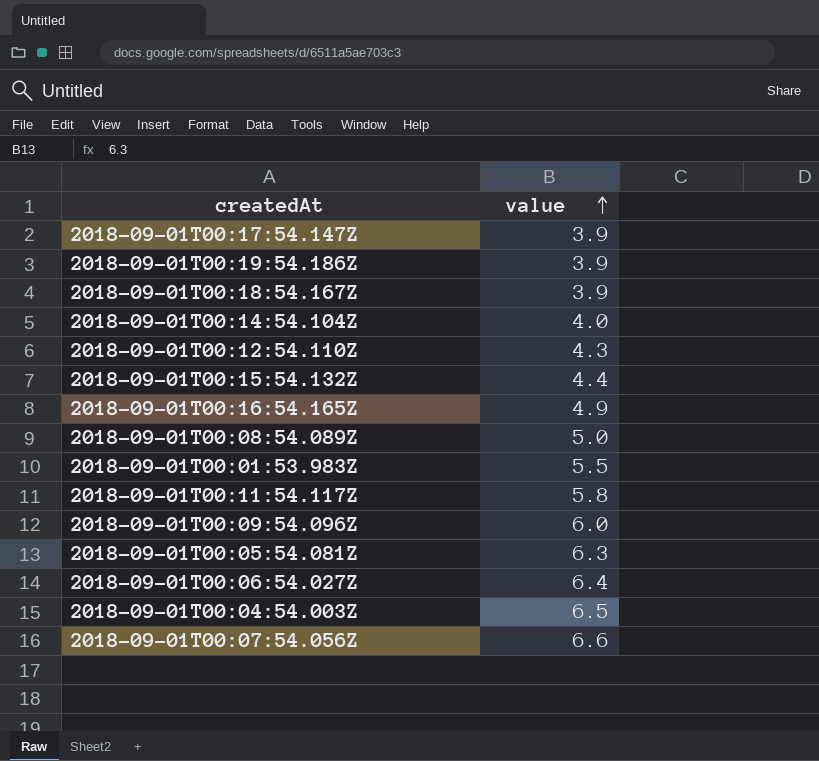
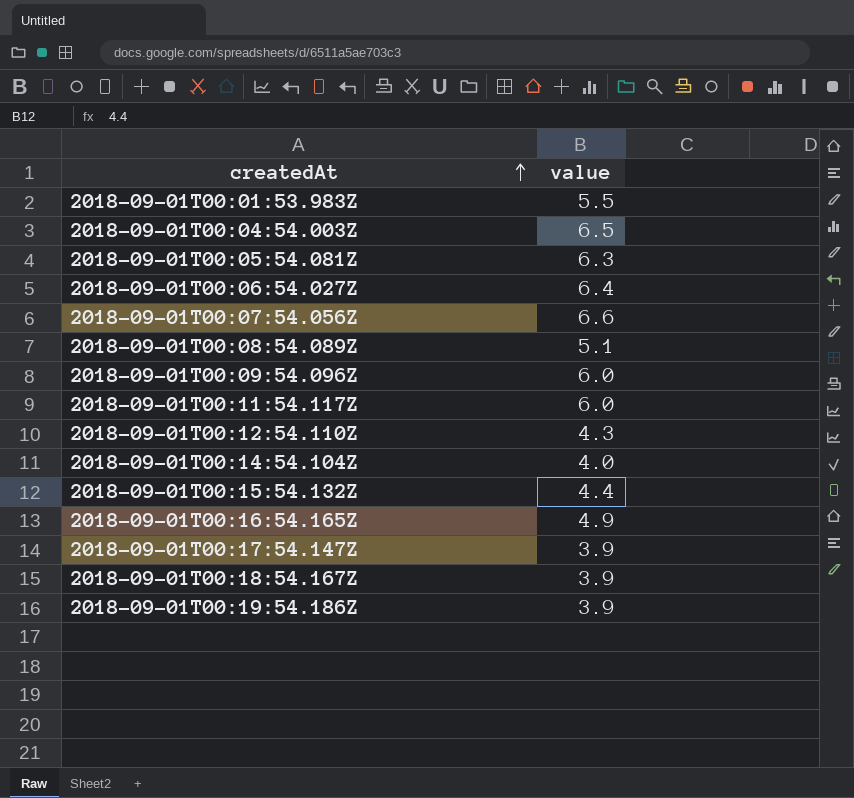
row order: value ascending -> createdAt ascending
2018-09-01T00:08:54.089Z | value: 5.0 -> 5.1
2018-09-01T00:11:54.117Z | value: 5.8 -> 6.0

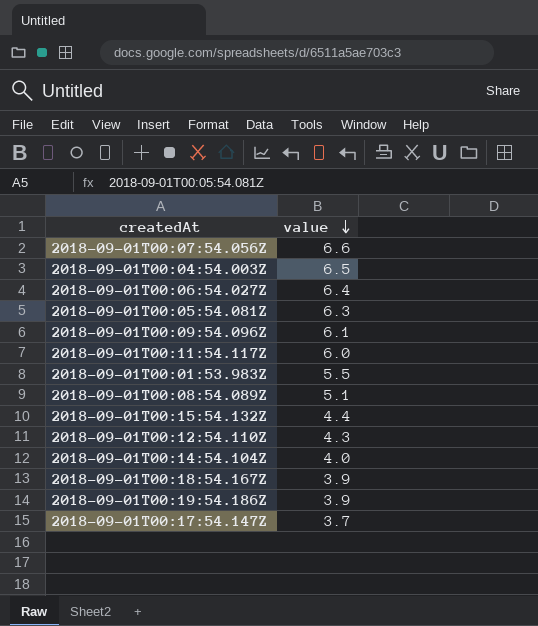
row order: createdAt ascending -> value descending
row 2018-09-01T00:16:54.165Z: 4.9 -> none
2018-09-01T00:09:54.096Z | value: 6.0 -> 6.1
2018-09-01T00:17:54.147Z | value: 3.9 -> 3.7

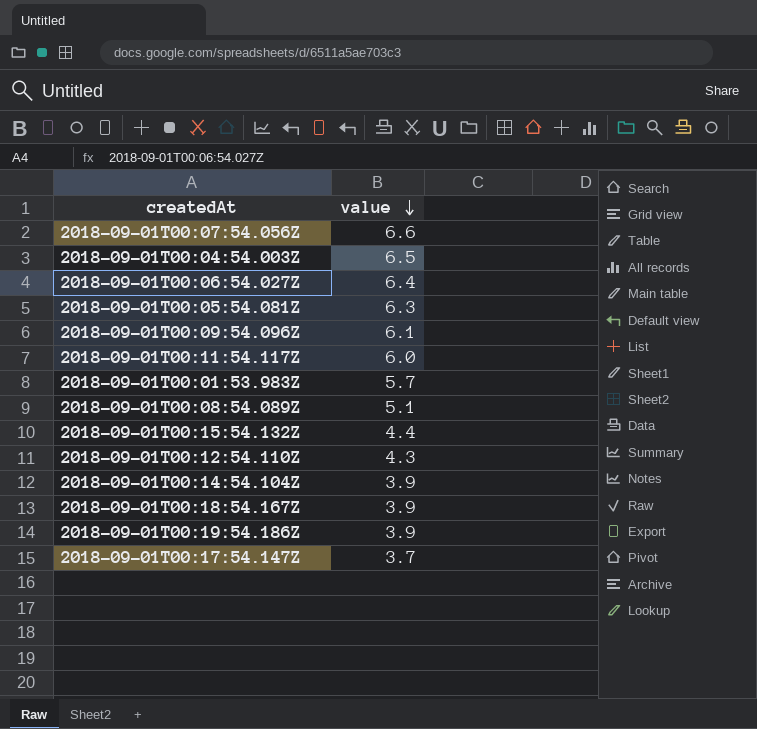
2018-09-01T00:01:53.983Z | value: 5.5 -> 5.7
2018-09-01T00:14:54.104Z | value: 4.0 -> 3.9

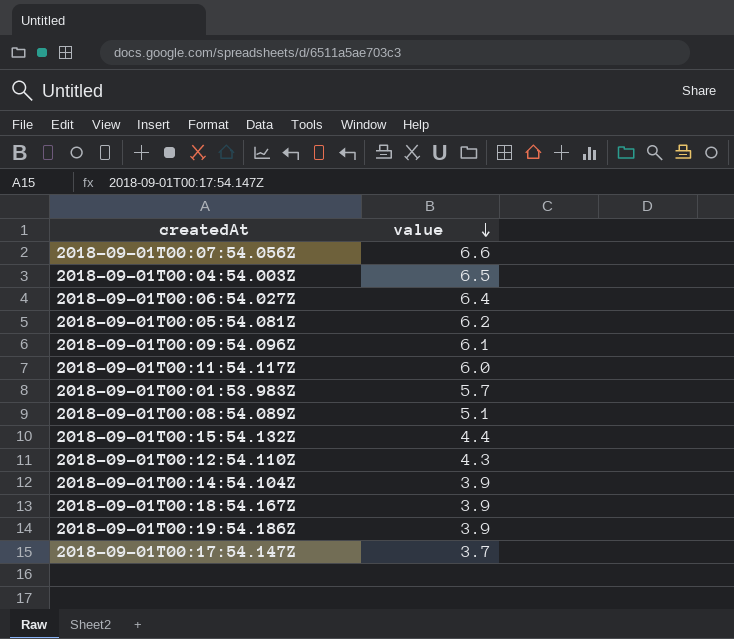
2018-09-01T00:05:54.081Z | value: 6.3 -> 6.2

